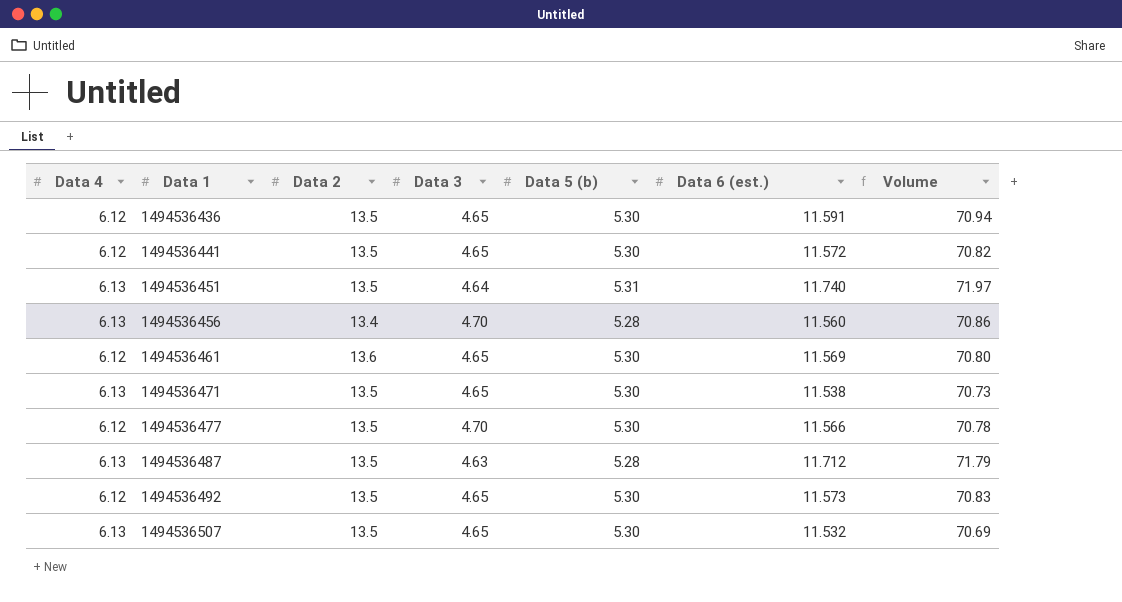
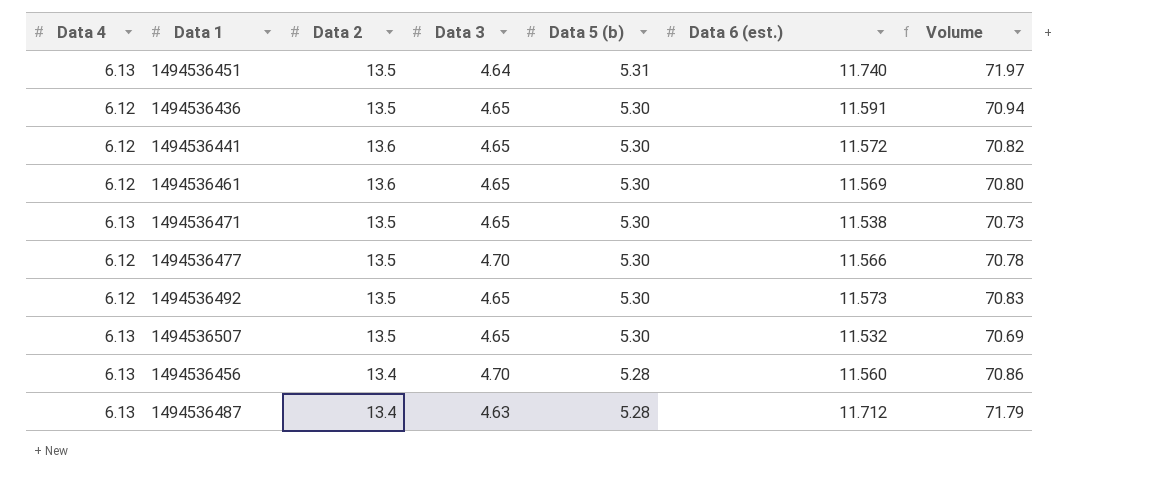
row order: Data 1 ascending -> Data 5 (b) descending
1494536441 | Data 2: 13.5 -> 13.6
1494536487 | Data 2: 13.5 -> 13.4

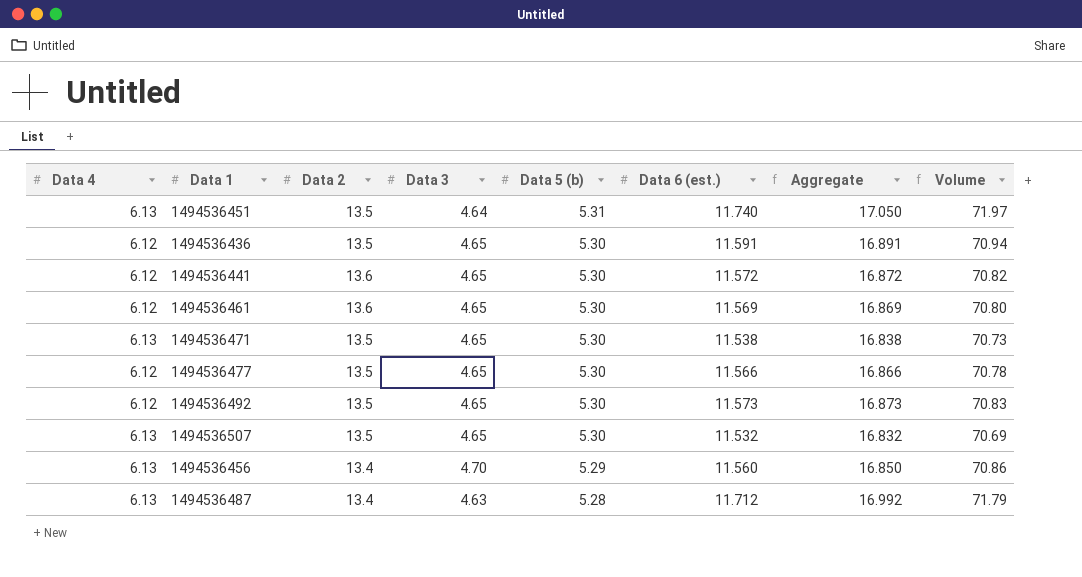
column Aggregate | formula: none -> [Data 5 (b)] + [Data 6 (est.)]
1494536477 | Data 3: 4.70 -> 4.65
1494536456 | Data 5 (b): 5.28 -> 5.29

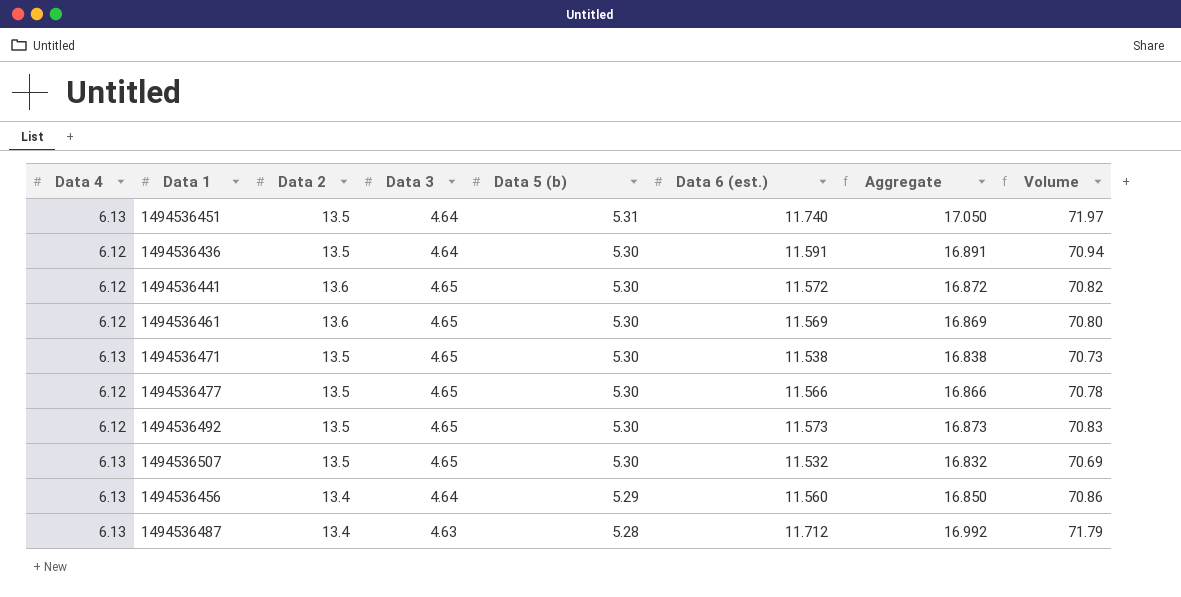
1494536436 | Data 3: 4.65 -> 4.64
1494536456 | Data 3: 4.70 -> 4.64

